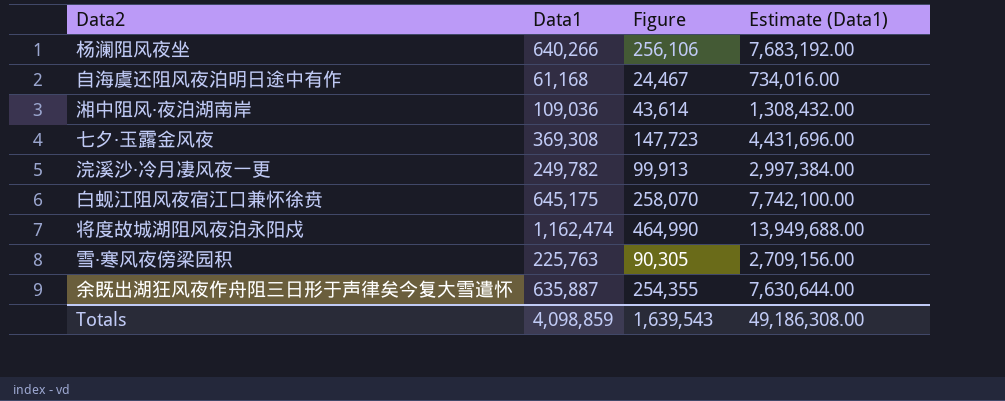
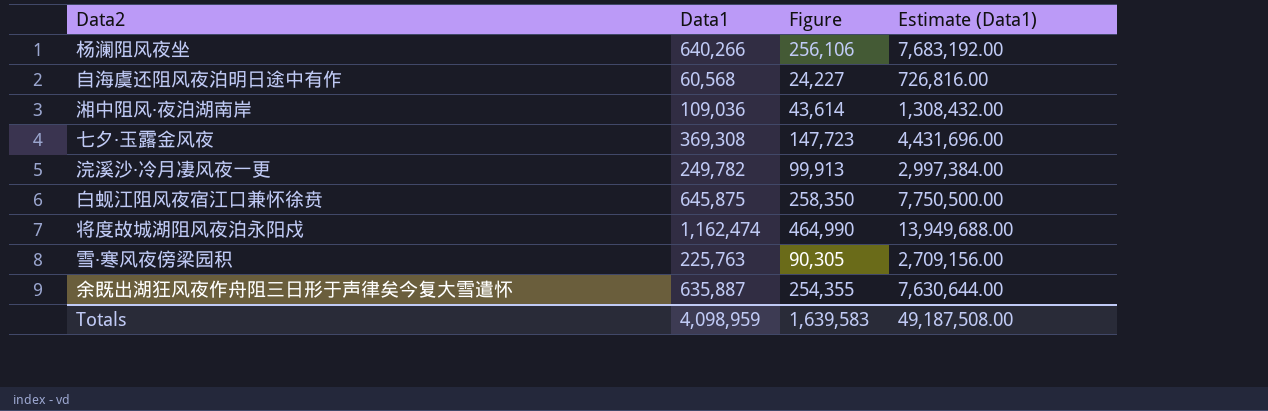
自海虞还阻风夜泊明日途中有作 | Data1: 61,168 -> 60,568
自海虞还阻风夜泊明日途中有作 | Figure: 24,467 -> 24,227
自海虞还阻风夜泊明日途中有作 | Estimate (Data1): 734,016.00 -> 726,816.00
白蚬江阻风夜宿江口兼怀徐贲 | Data1: 645,175 -> 645,875
白蚬江阻风夜宿江口兼怀徐贲 | Figure: 258,070 -> 258,350
白蚬江阻风夜宿江口兼怀徐贲 | Estimate (Data1): 7,742,100.00 -> 7,750,500.00
Totals | Data1: 4,098,859 -> 4,098,959
Totals | Figure: 1,639,543 -> 1,639,583
Totals | Estimate (Data1): 49,186,308.00 -> 49,187,508.00

